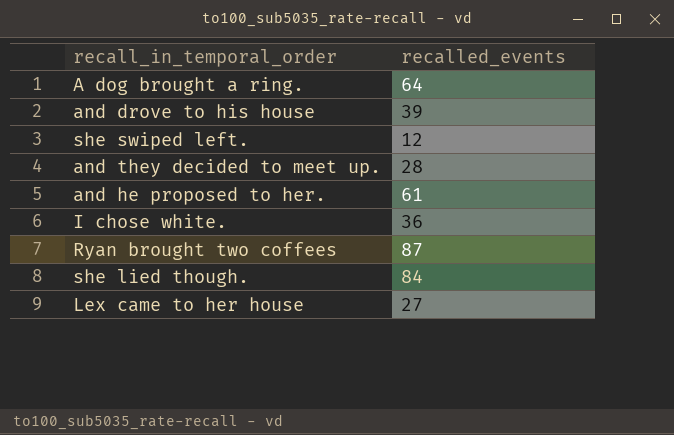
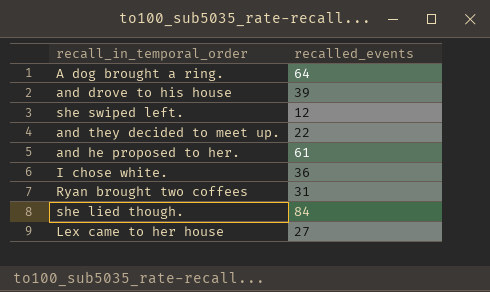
and they decided to meet up. | recalled_events: 28 -> 22
Ryan brought two coffees | recalled_events: 87 -> 31

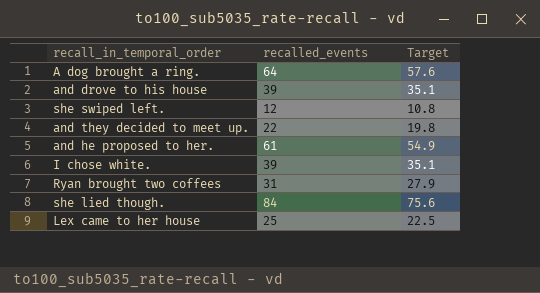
column Target | formula: none -> [recalled_events] * 0.9
I chose white. | recalled_events: 36 -> 39
Lex came to her house | recalled_events: 27 -> 25

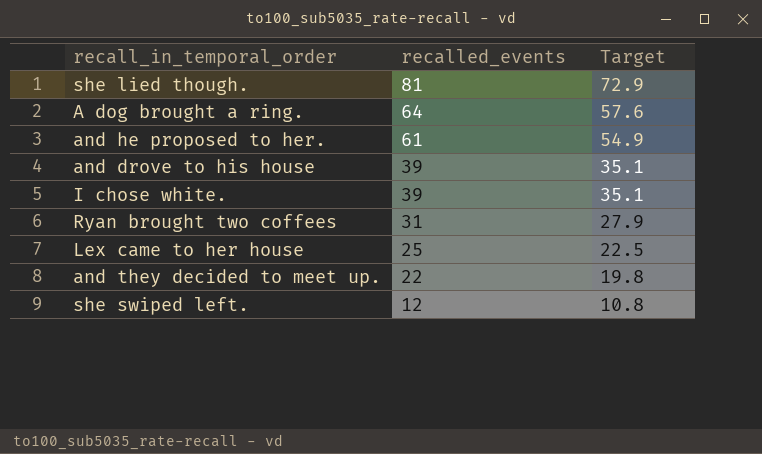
row order: none -> recalled_events descending
she lied though. | recalled_events: 84 -> 81
she lied though. | Target: 75.6 -> 72.9

